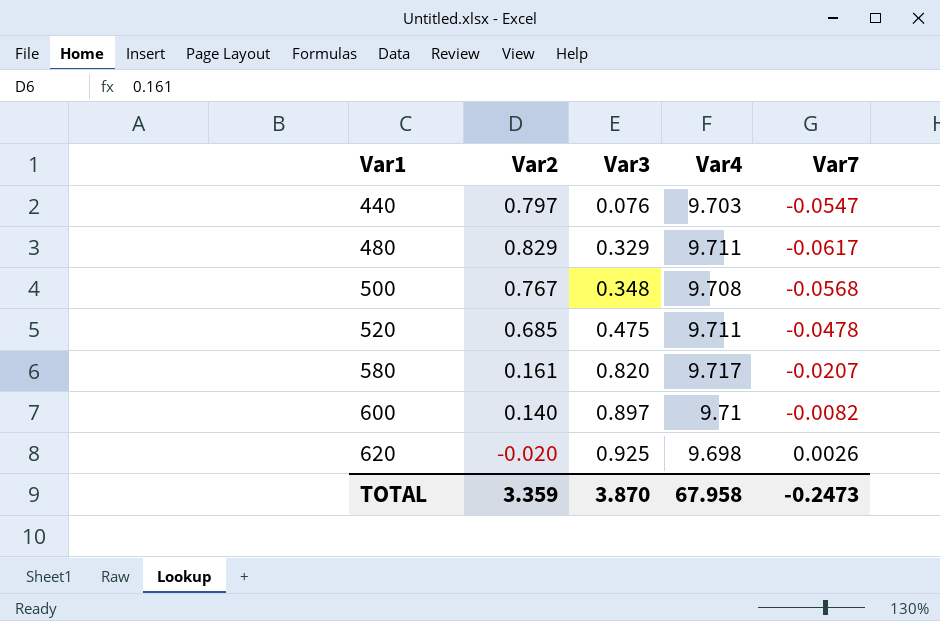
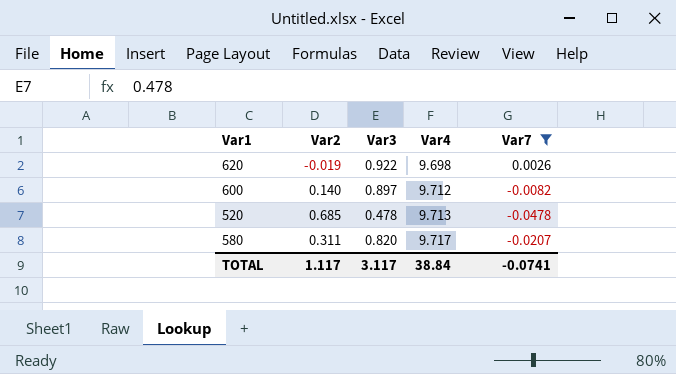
filter: none -> Var7 >= -0.0478
row order: Var1 ascending -> Var4 ascending
620 | Var2: -0.020 -> -0.019
620 | Var3: 0.925 -> 0.922
600 | Var4: 9.71 -> 9.712
520 | Var3: 0.475 -> 0.478
520 | Var4: 9.711 -> 9.713
580 | Var2: 0.161 -> 0.311
TOTAL | Var2: 3.359 -> 1.117
TOTAL | Var3: 3.870 -> 3.117
TOTAL | Var4: 67.958 -> 38.84
TOTAL | Var7: -0.2473 -> -0.0741

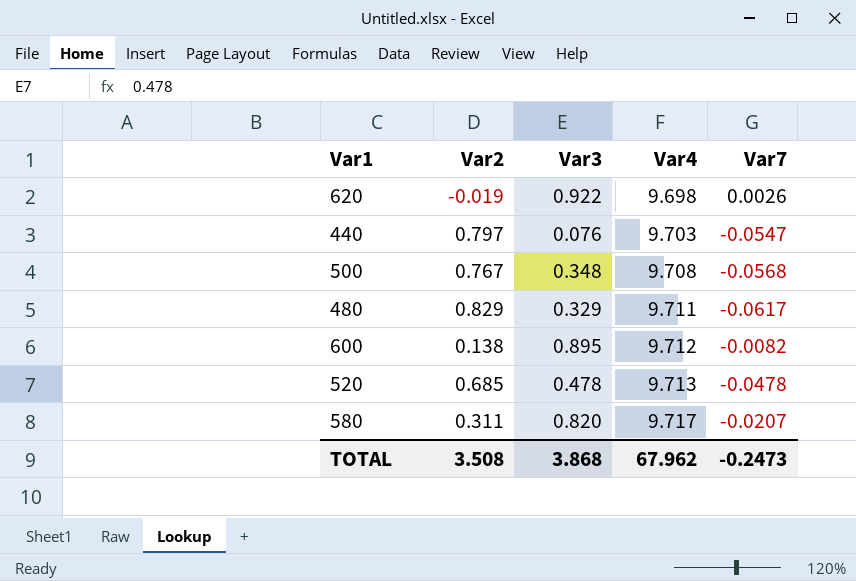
filter: Var7 >= -0.0478 -> none
600 | Var2: 0.140 -> 0.138
600 | Var3: 0.897 -> 0.895
TOTAL | Var2: 1.117 -> 3.508
TOTAL | Var3: 3.117 -> 3.868
TOTAL | Var4: 38.84 -> 67.962
TOTAL | Var7: -0.0741 -> -0.2473

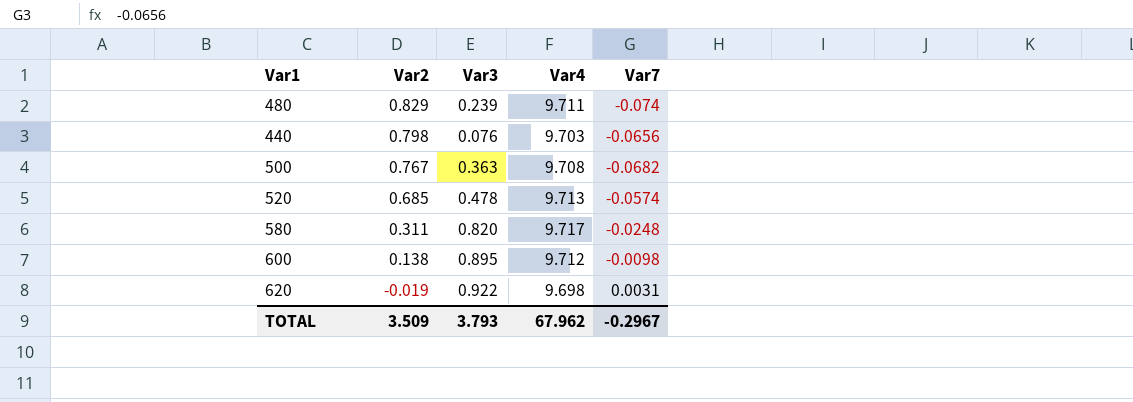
row order: Var4 ascending -> Var2 descending
480 | Var3: 0.329 -> 0.239
480 | Var7: -0.0617 -> -0.074
440 | Var2: 0.797 -> 0.798
440 | Var7: -0.0547 -> -0.0656
500 | Var3: 0.348 -> 0.363
500 | Var7: -0.0568 -> -0.0682
520 | Var7: -0.0478 -> -0.0574
580 | Var7: -0.0207 -> -0.0248
600 | Var7: -0.0082 -> -0.0098
620 | Var7: 0.0026 -> 0.0031
TOTAL | Var2: 3.508 -> 3.509
TOTAL | Var3: 3.868 -> 3.793
TOTAL | Var7: -0.2473 -> -0.2967

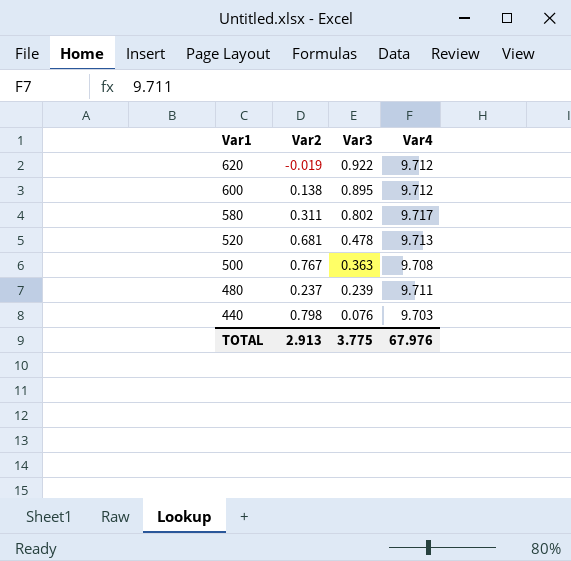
row order: Var2 descending -> Var1 descending
column Var7 | position: 5 -> none
620 | Var4: 9.698 -> 9.712
580 | Var3: 0.820 -> 0.802
520 | Var2: 0.685 -> 0.681
480 | Var2: 0.829 -> 0.237
TOTAL | Var2: 3.509 -> 2.913
TOTAL | Var3: 3.793 -> 3.775
TOTAL | Var4: 67.962 -> 67.976

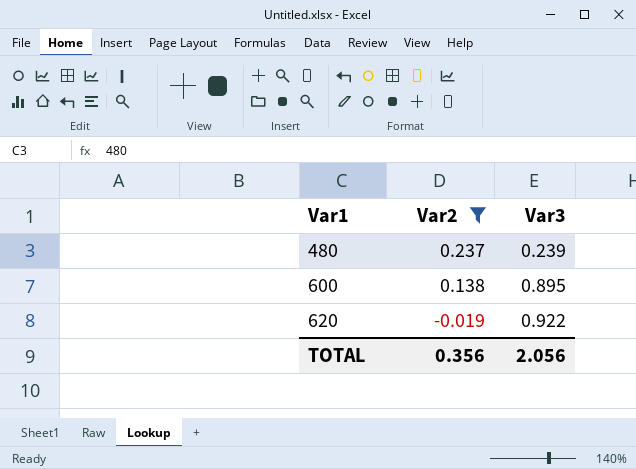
filter: none -> Var2 <= 0.237
row order: Var1 descending -> Var1 ascending
column Var4 | position: 4 -> none
TOTAL | Var2: 2.913 -> 0.356
TOTAL | Var3: 3.775 -> 2.056

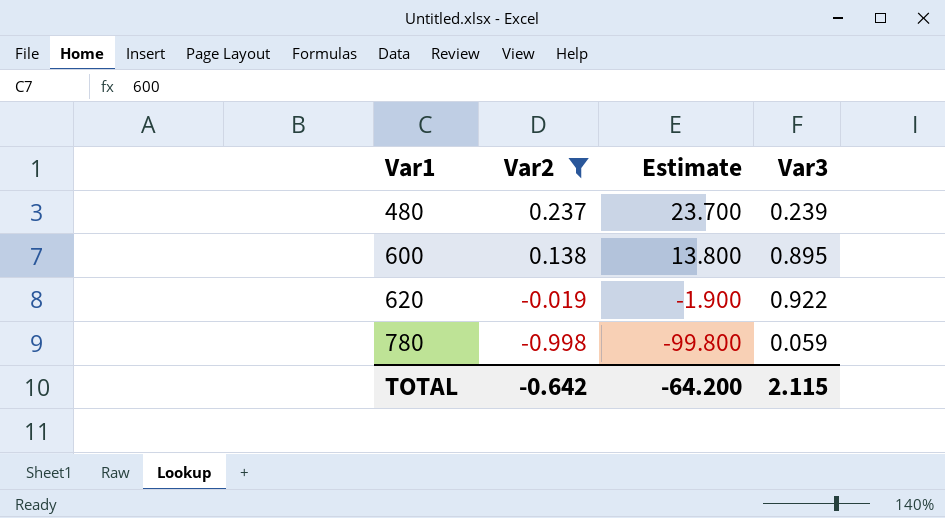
column Estimate | formula: none -> [Var2] * 100
row 780: none -> -0.998 | -99.800 | 0.059
TOTAL | Var2: 0.356 -> -0.642
TOTAL | Var3: 2.056 -> 2.115

